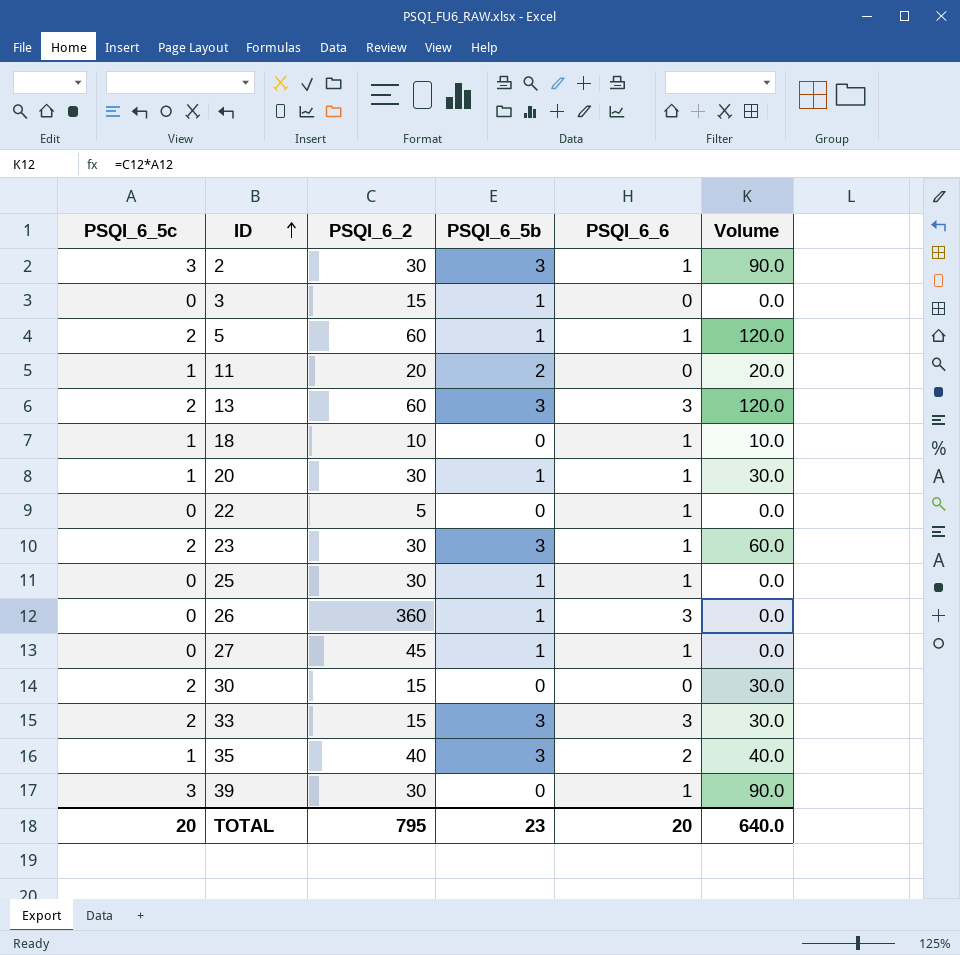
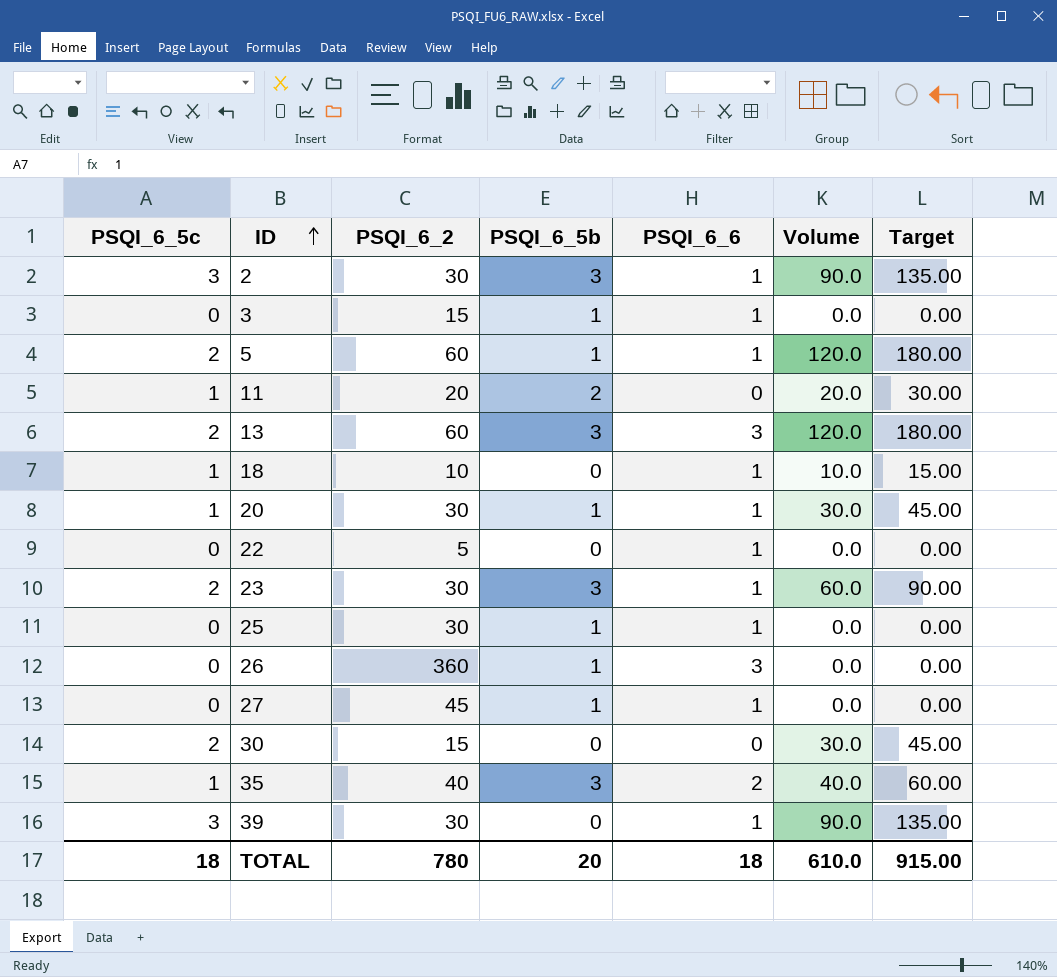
column Target | formula: none -> [Volume] * 1.5
row 33: 2 | 15 | 3 | 3 | 30.0 -> none
3 | PSQI_6_6: 0 -> 1
TOTAL | PSQI_6_5c: 20 -> 18
TOTAL | PSQI_6_2: 795 -> 780
TOTAL | PSQI_6_5b: 23 -> 20
TOTAL | PSQI_6_6: 20 -> 18
TOTAL | Volume: 640.0 -> 610.0

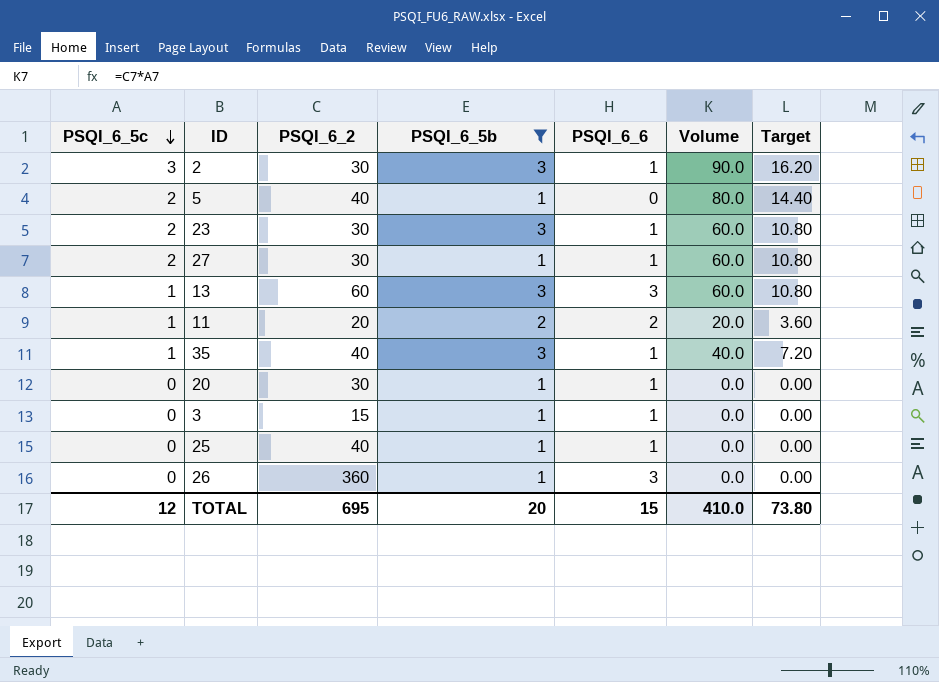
filter: none -> PSQI_6_5b != 0
row order: ID ascending -> PSQI_6_5c descending
column Target | formula: [Volume] * 1.5 -> [Volume] * 0.18
5 | PSQI_6_2: 60 -> 40
5 | PSQI_6_6: 1 -> 0
5 | Volume: 120.0 -> 80.0
27 | PSQI_6_5c: 0 -> 2
27 | PSQI_6_2: 45 -> 30
27 | Volume: 0.0 -> 60.0
13 | PSQI_6_5c: 2 -> 1
13 | Volume: 120.0 -> 60.0
11 | PSQI_6_6: 0 -> 2
35 | PSQI_6_6: 2 -> 1
20 | PSQI_6_5c: 1 -> 0
20 | Volume: 30.0 -> 0.0
25 | PSQI_6_2: 30 -> 40
TOTAL | PSQI_6_5c: 18 -> 12
TOTAL | PSQI_6_2: 780 -> 695
TOTAL | PSQI_6_6: 18 -> 15
TOTAL | Volume: 610.0 -> 410.0
TOTAL | Target: 915.00 -> 73.80

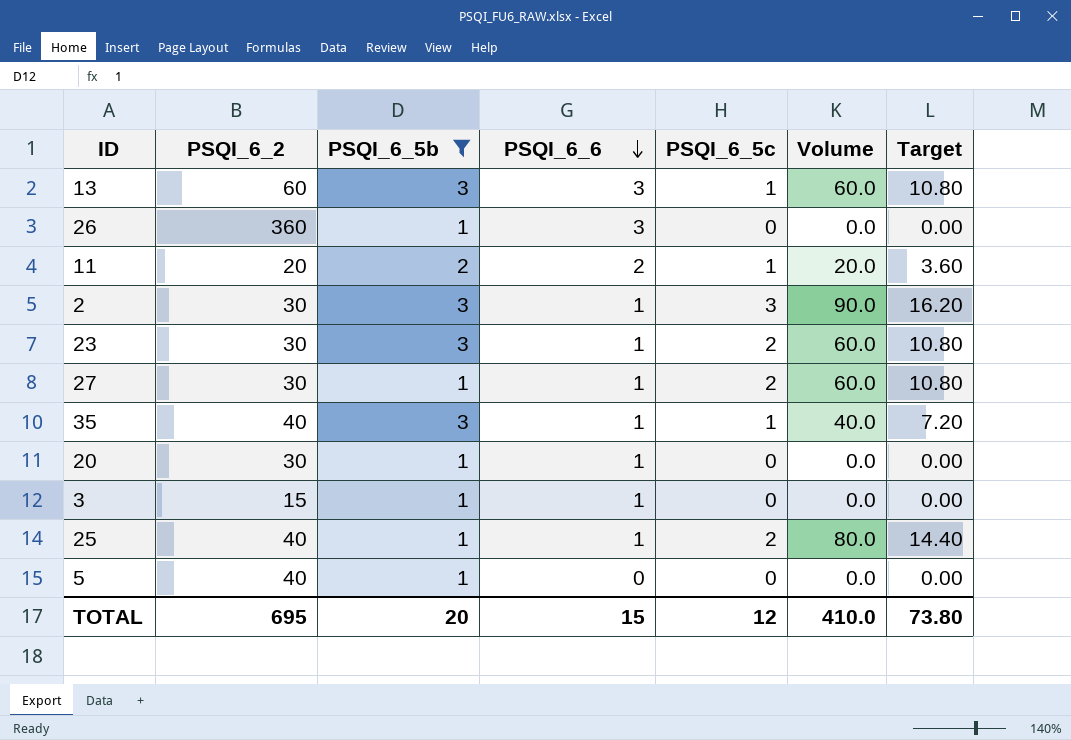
row order: PSQI_6_5c descending -> PSQI_6_6 descending
column PSQI_6_5c | position: 1 -> 5
25 | PSQI_6_5c: 0 -> 2
25 | Volume: 0.0 -> 80.0
25 | Target: 0.00 -> 14.40
5 | PSQI_6_5c: 2 -> 0
5 | Volume: 80.0 -> 0.0
5 | Target: 14.40 -> 0.00

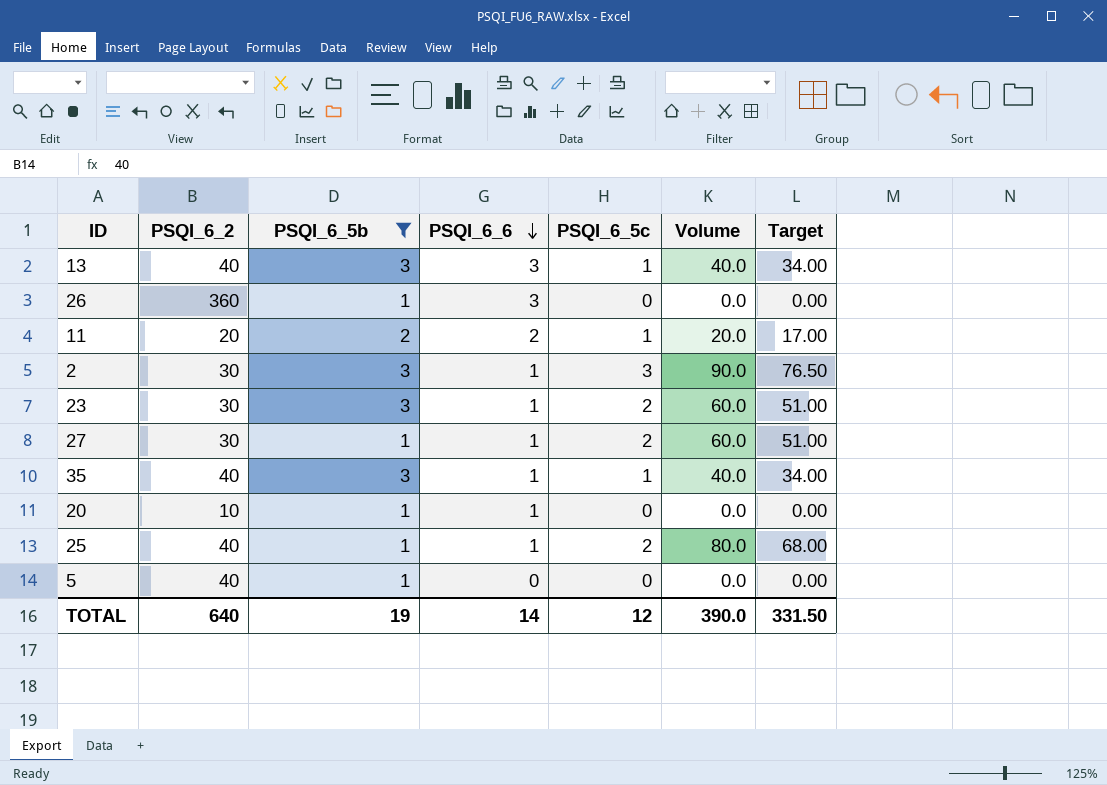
column Target | formula: [Volume] * 0.18 -> [Volume] * 0.85
row 3: 15 | 1 | 1 | 0 | 0.0 | 0.00 -> none
13 | PSQI_6_2: 60 -> 40
13 | Volume: 60.0 -> 40.0
20 | PSQI_6_2: 30 -> 10
TOTAL | PSQI_6_2: 695 -> 640
TOTAL | PSQI_6_5b: 20 -> 19
TOTAL | PSQI_6_6: 15 -> 14
TOTAL | Volume: 410.0 -> 390.0
TOTAL | Target: 73.80 -> 331.50

